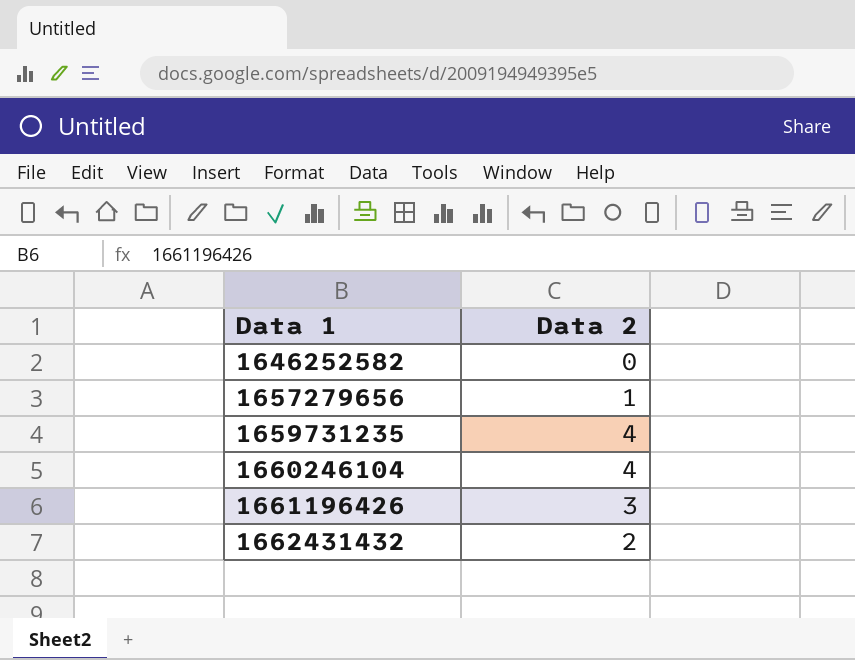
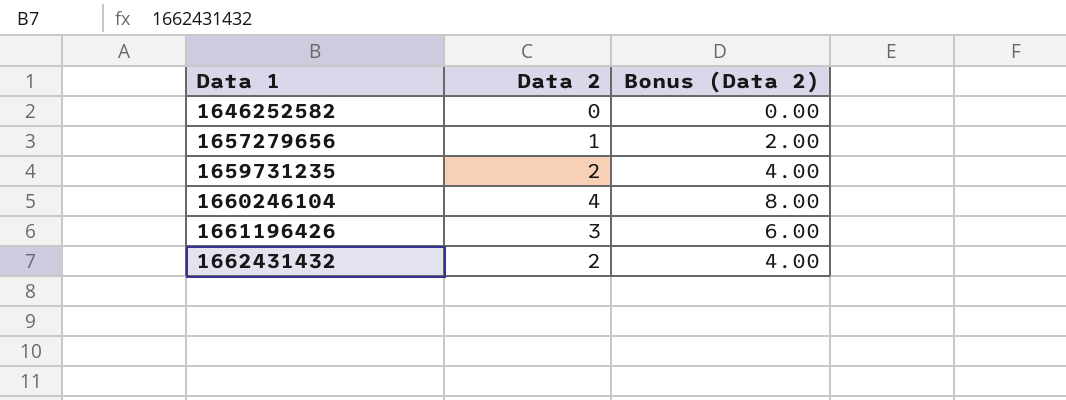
column Bonus (Data 2) | formula: none -> [Data 2] * 2
1659731235 | Data 2: 4 -> 2

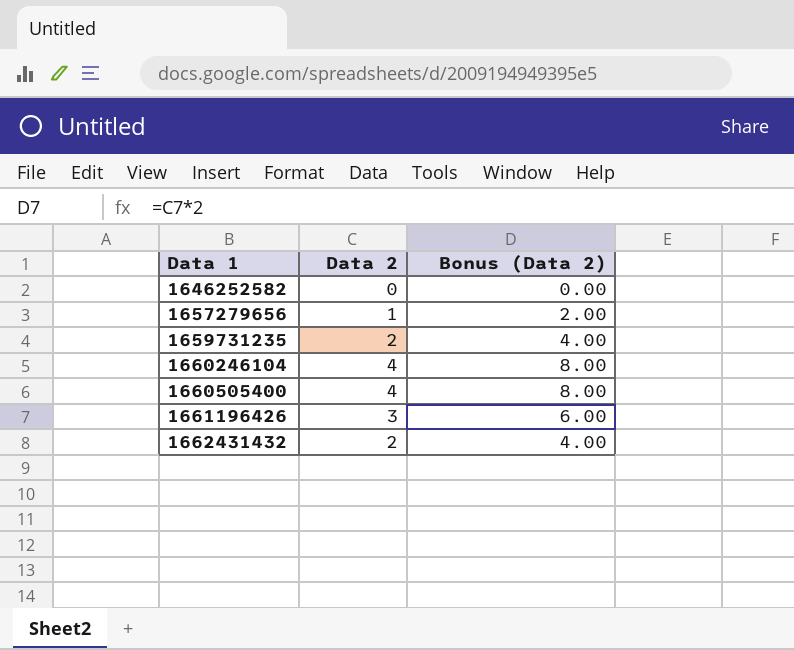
row 1660505400: none -> 4 | 8.00

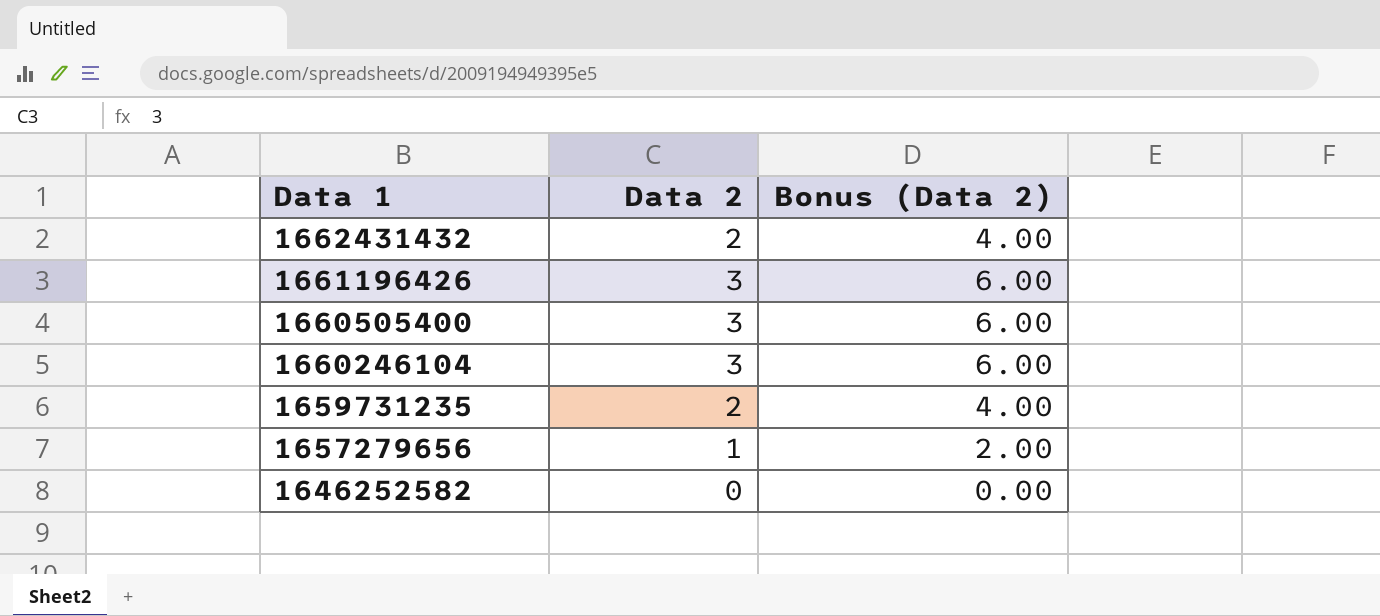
row order: Data 1 ascending -> Data 1 descending
1660505400 | Data 2: 4 -> 3
1660505400 | Bonus (Data 2): 8.00 -> 6.00
1660246104 | Data 2: 4 -> 3
1660246104 | Bonus (Data 2): 8.00 -> 6.00

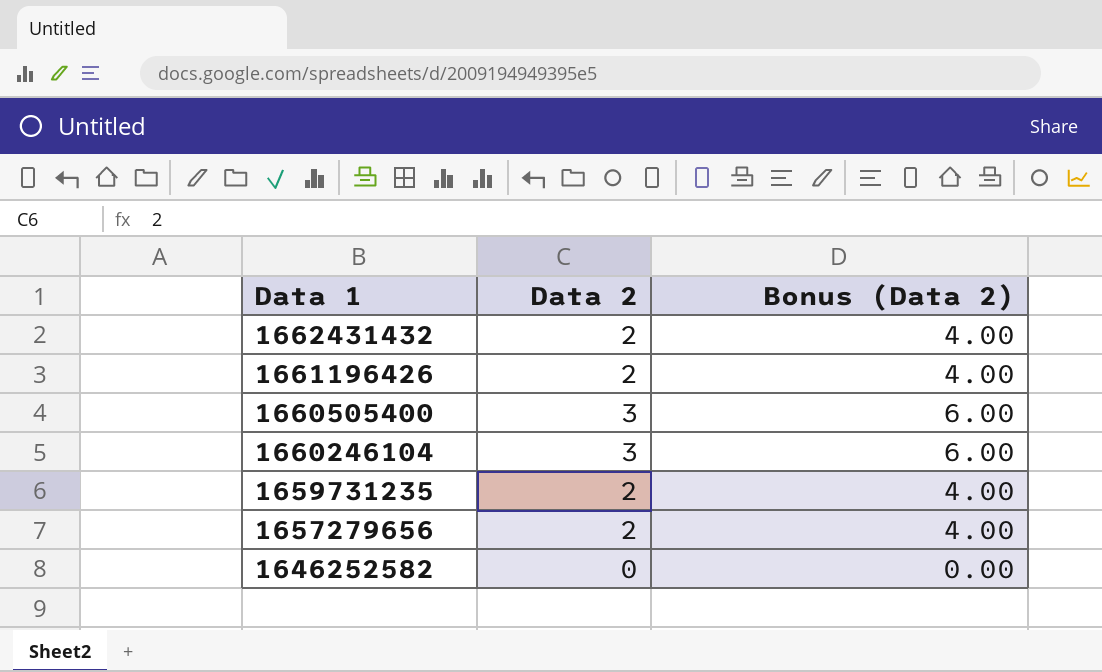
1661196426 | Data 2: 3 -> 2
1661196426 | Bonus (Data 2): 6.00 -> 4.00
1657279656 | Data 2: 1 -> 2
1657279656 | Bonus (Data 2): 2.00 -> 4.00

